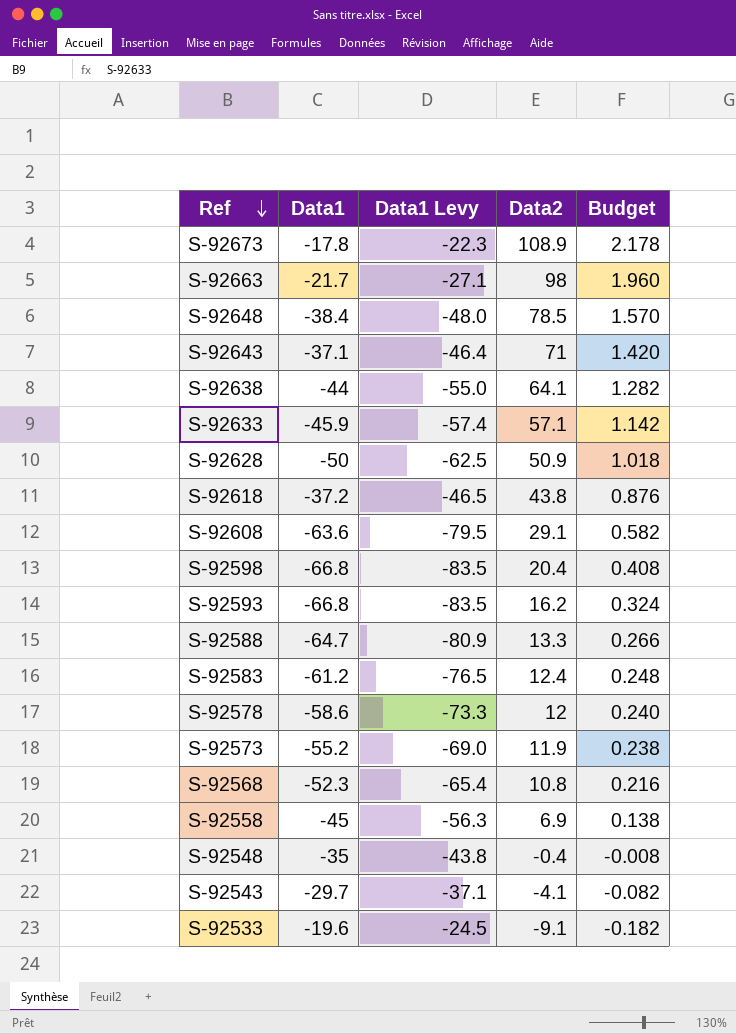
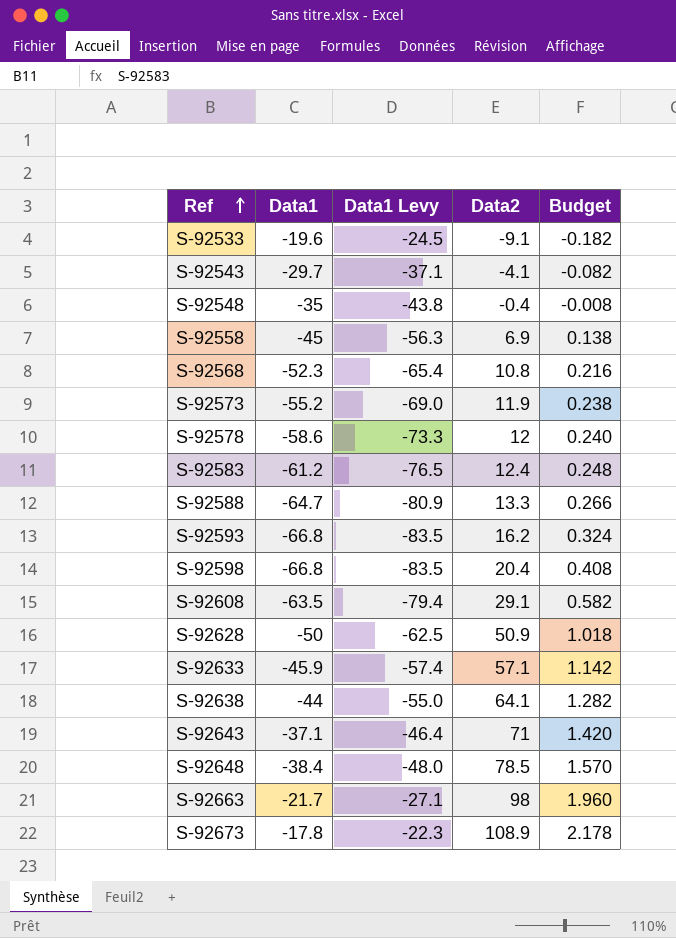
row order: Ref descending -> Ref ascending
row S-92618: -37.2 | -46.5 | 43.8 | 0.876 -> none
S-92608 | Data1: -63.6 -> -63.5
S-92608 | Data1 Levy: -79.5 -> -79.4

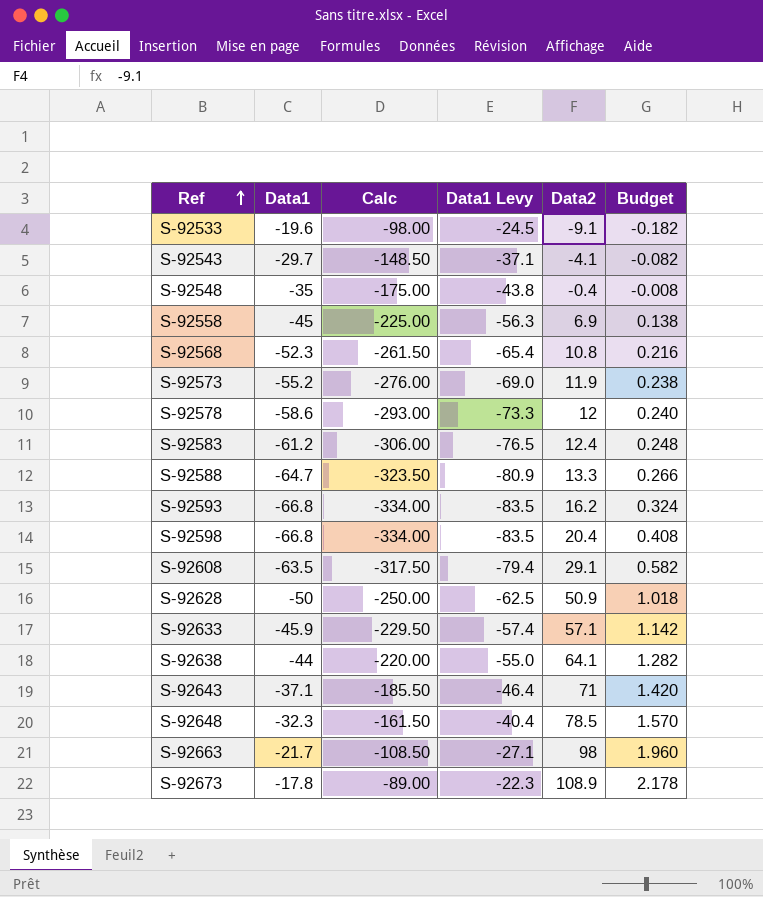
column Calc | formula: none -> [Data1] * 5
S-92648 | Data1: -38.4 -> -32.3
S-92648 | Data1 Levy: -48.0 -> -40.4

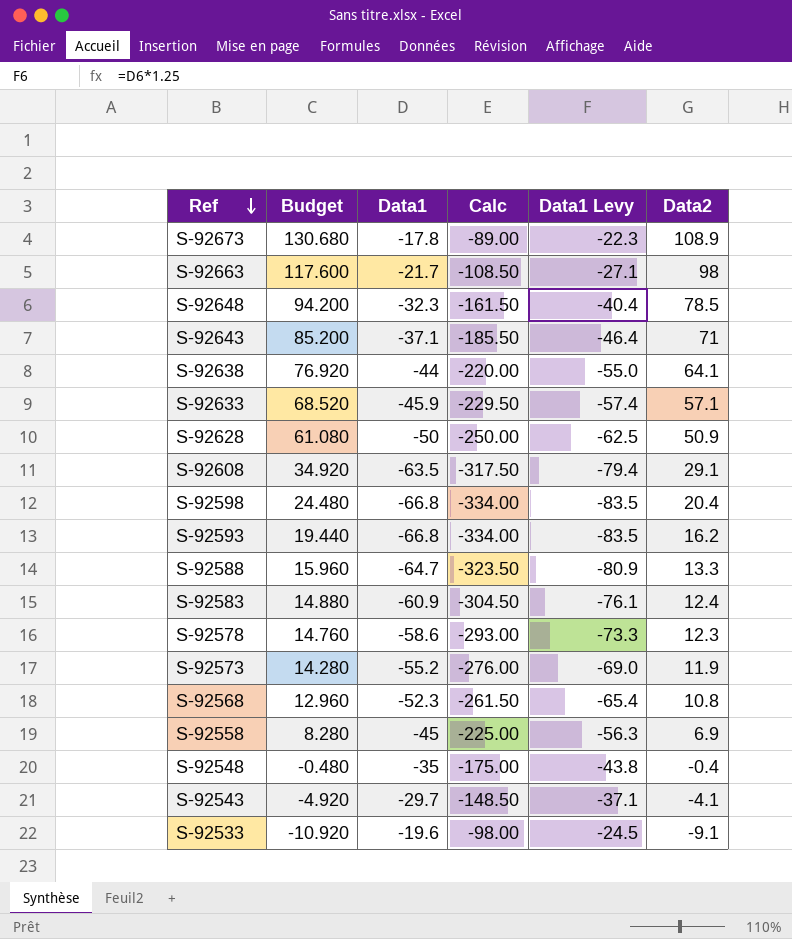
row order: Ref ascending -> Ref descending
column Budget | formula: [Data2] * 0.02 -> [Data2] * 1.2
column Budget | position: 6 -> 2
S-92583 | Data1: -61.2 -> -60.9
S-92583 | Calc: -306.00 -> -304.50
S-92583 | Data1 Levy: -76.5 -> -76.1
S-92578 | Data2: 12 -> 12.3

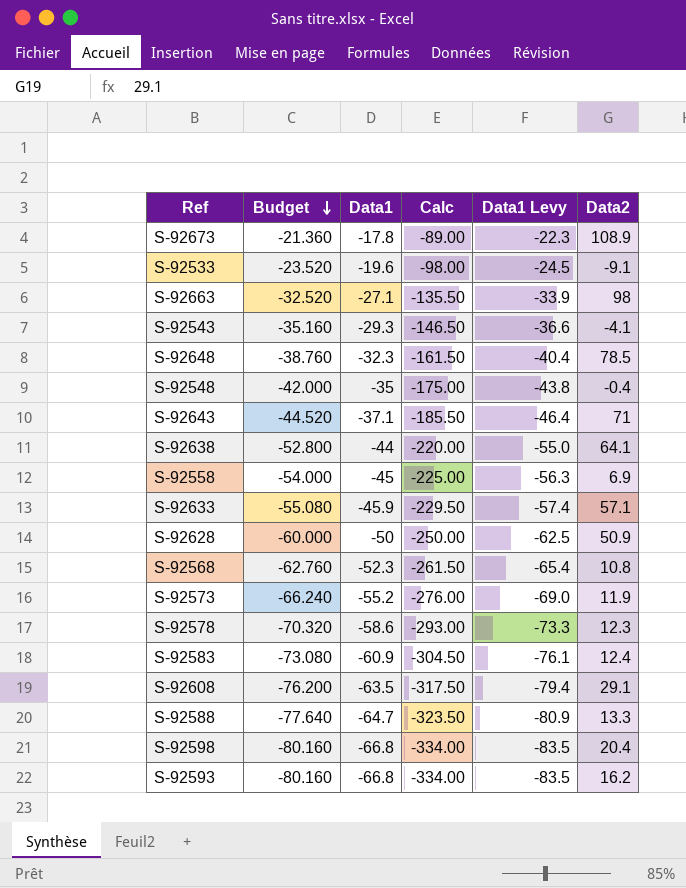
row order: Ref descending -> Budget descending
column Budget | formula: [Data2] * 1.2 -> [Data1] * 1.2
S-92663 | Data1: -21.7 -> -27.1
S-92663 | Calc: -108.50 -> -135.50
S-92663 | Data1 Levy: -27.1 -> -33.9
S-92543 | Data1: -29.7 -> -29.3
S-92543 | Calc: -148.50 -> -146.50
S-92543 | Data1 Levy: -37.1 -> -36.6

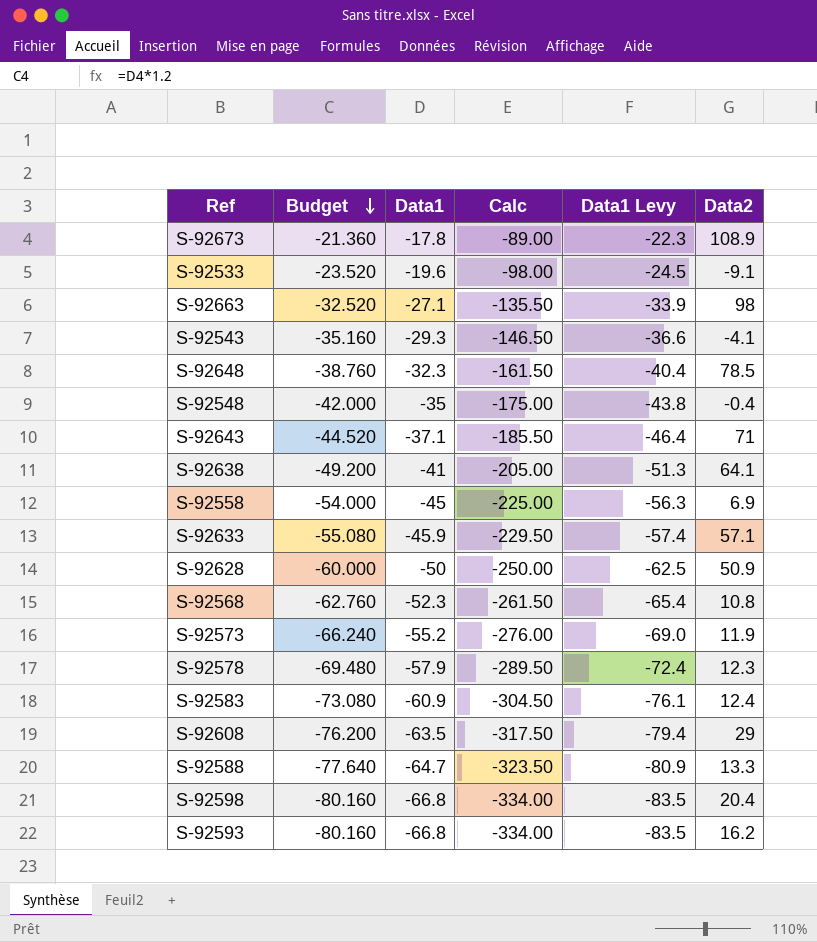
S-92638 | Budget: -52.800 -> -49.200
S-92638 | Data1: -44 -> -41
S-92638 | Calc: -220.00 -> -205.00
S-92638 | Data1 Levy: -55.0 -> -51.3
S-92578 | Budget: -70.320 -> -69.480
S-92578 | Data1: -58.6 -> -57.9
S-92578 | Calc: -293.00 -> -289.50
S-92578 | Data1 Levy: -73.3 -> -72.4
S-92608 | Data2: 29.1 -> 29

